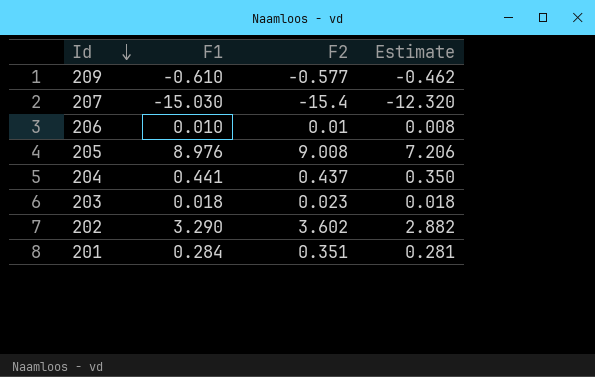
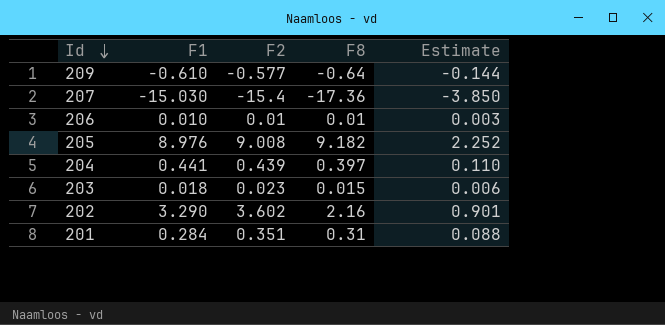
column F8 | position: none -> 4
column Estimate | formula: [F2] * 0.8 -> [F2] * 0.25
204 | F2: 0.437 -> 0.439

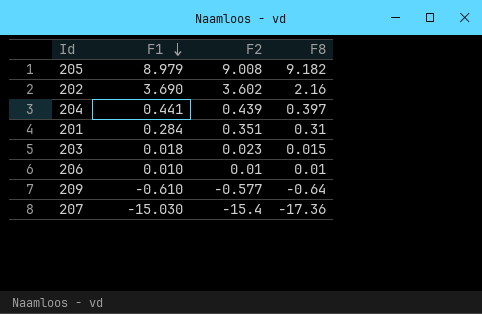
row order: Id descending -> F1 descending
column Estimate | formula: [F2] * 0.25 -> none
205 | F1: 8.976 -> 8.979
202 | F1: 3.290 -> 3.690

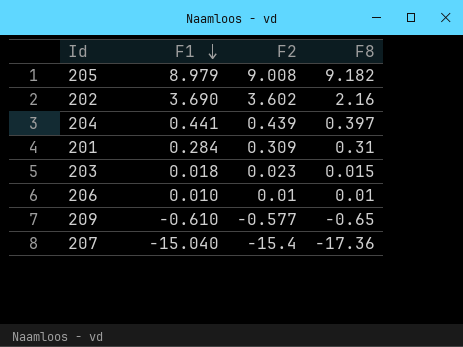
201 | F2: 0.351 -> 0.309
209 | F8: -0.64 -> -0.65
207 | F1: -15.030 -> -15.040

